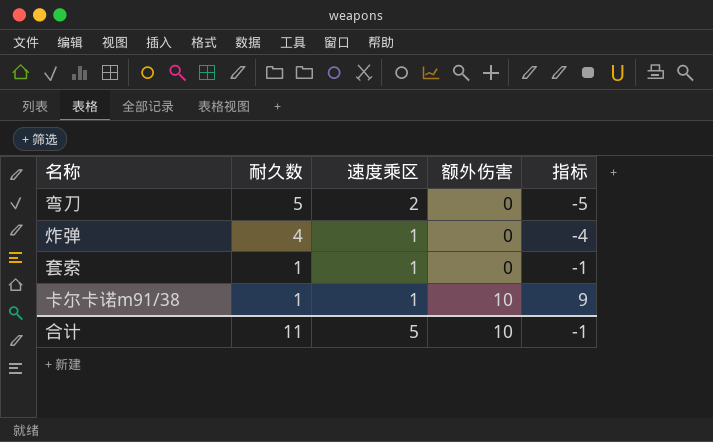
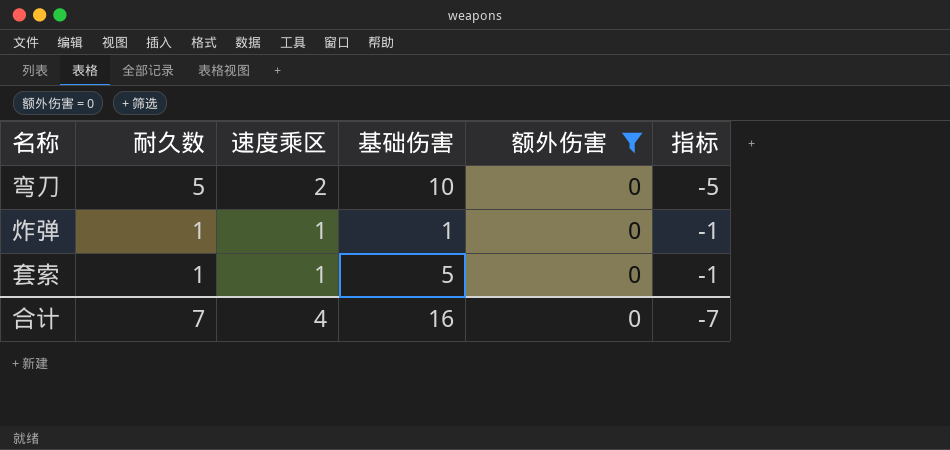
filter: none -> 额外伤害 = 0
column 基础伤害 | position: none -> 4
炸弹 | 耐久数: 4 -> 1
炸弹 | 指标: -4 -> -1
合计 | 耐久数: 11 -> 7
合计 | 速度乘区: 5 -> 4
合计 | 额外伤害: 10 -> 0
合计 | 指标: -1 -> -7

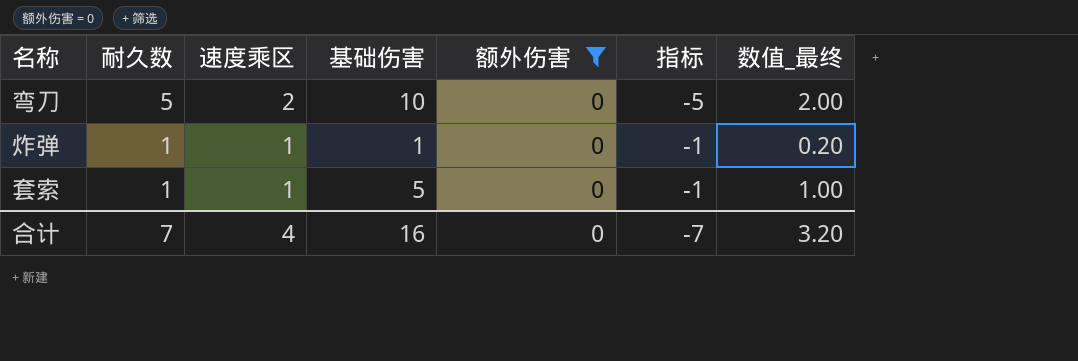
column 数值_最终 | formula: none -> [基础伤害] * 0.2

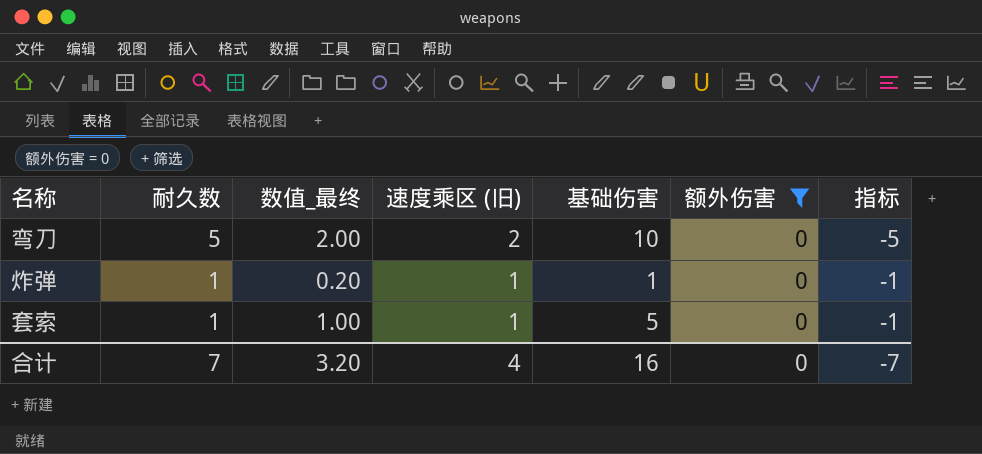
column 数值_最终 | position: 7 -> 3
column name: 速度乘区 -> 速度乘区 (旧)

